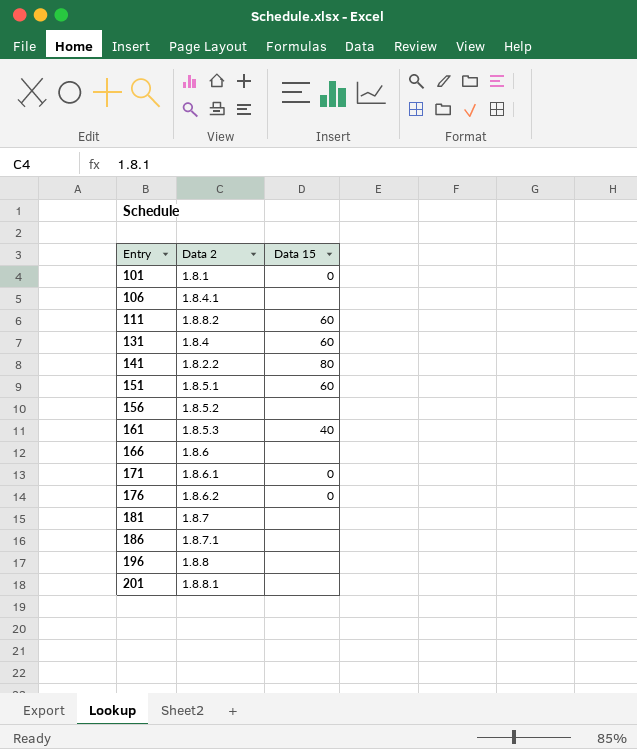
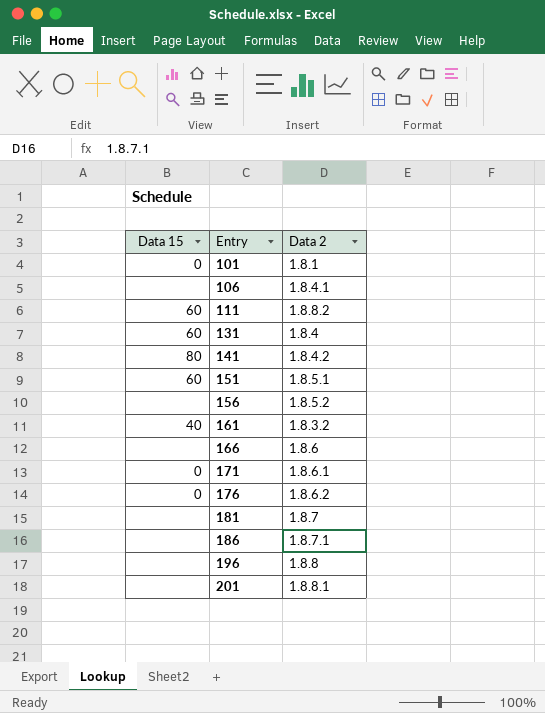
column Data 15 | position: 3 -> 1
141 | Data 2: 1.8.2.2 -> 1.8.4.2
161 | Data 2: 1.8.5.3 -> 1.8.3.2

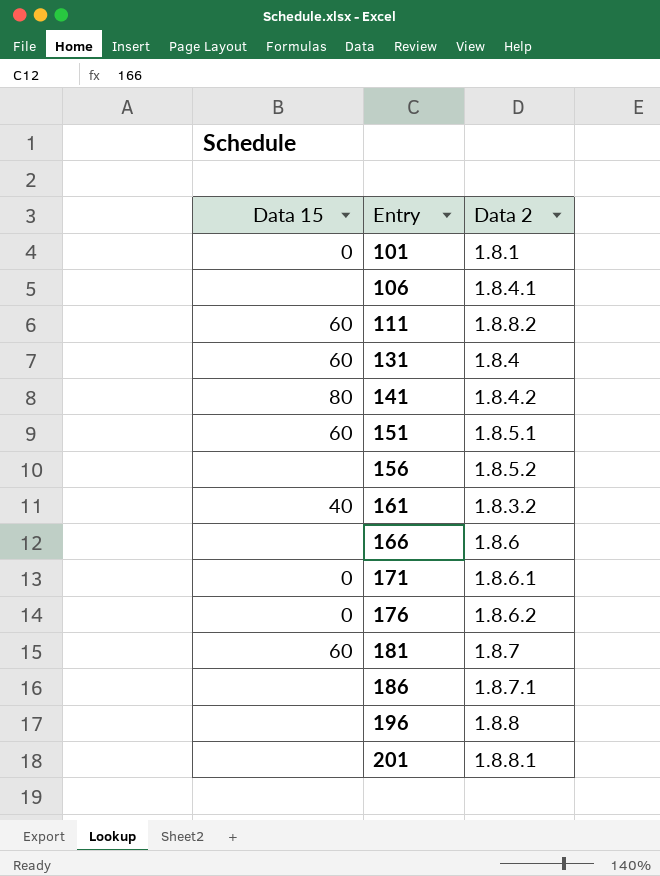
181 | Data 15: none -> 60

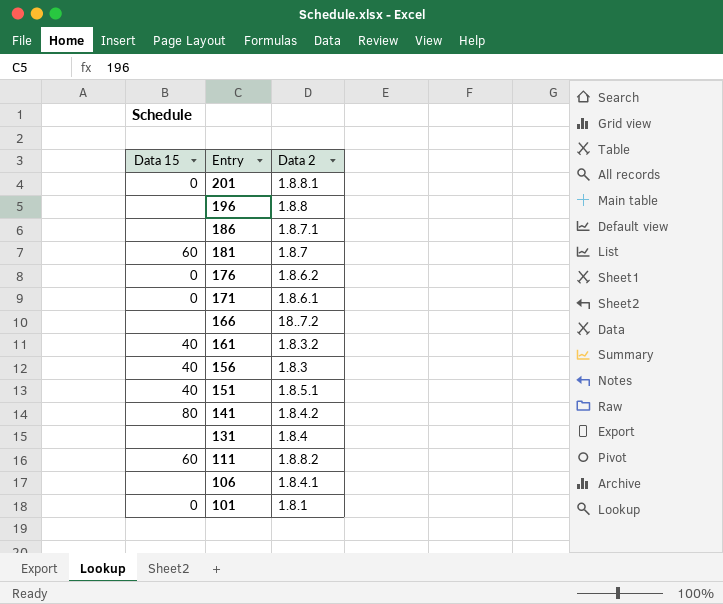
row order: Entry ascending -> Entry descending
201 | Data 15: none -> 0
166 | Data 2: 1.8.6 -> 18..7.2
156 | Data 15: none -> 40
156 | Data 2: 1.8.5.2 -> 1.8.3
151 | Data 15: 60 -> 40
131 | Data 15: 60 -> none

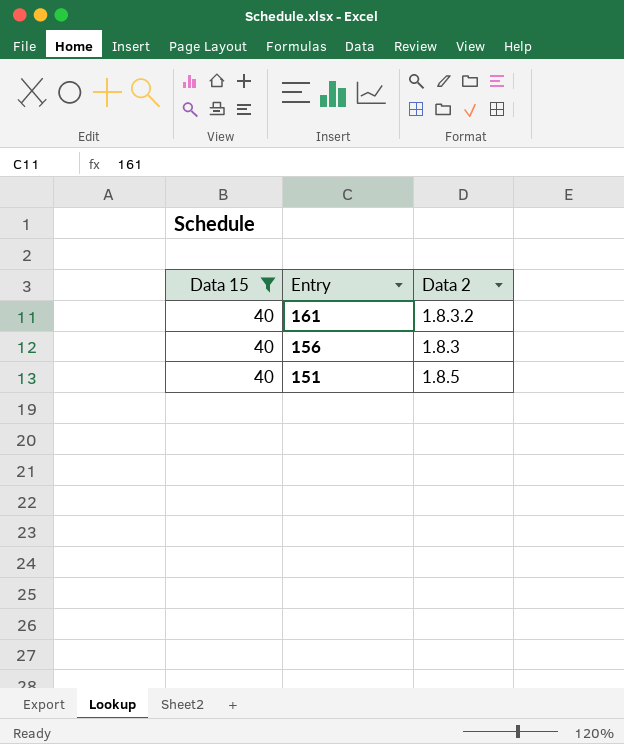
filter: none -> Data 15 = 40
151 | Data 2: 1.8.5.1 -> 1.8.5

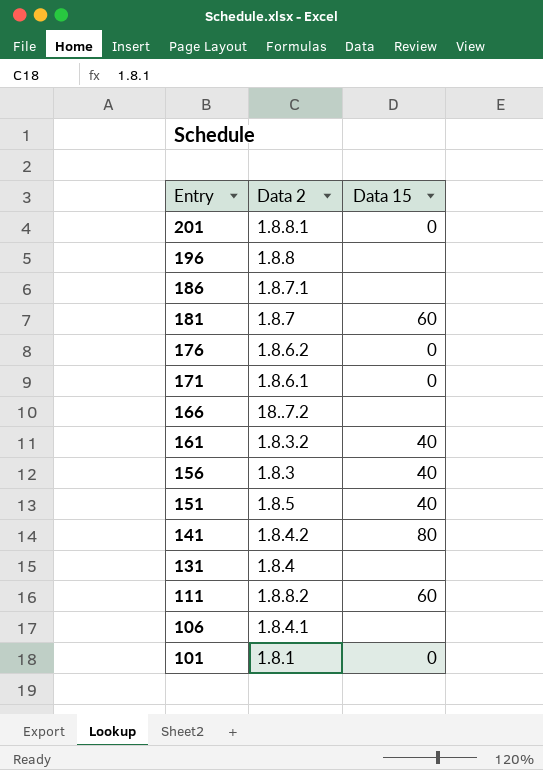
filter: Data 15 = 40 -> none
column Data 15 | position: 1 -> 3

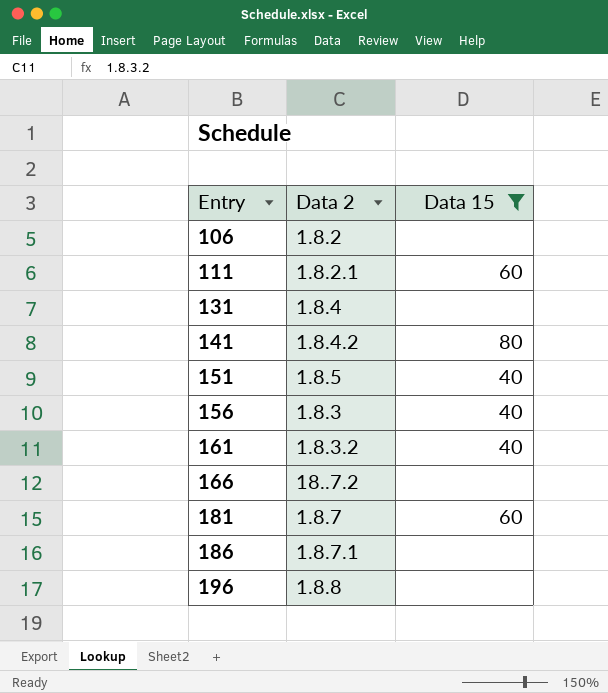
filter: none -> Data 15 != 0
row order: Entry descending -> Entry ascending
106 | Data 2: 1.8.4.1 -> 1.8.2
111 | Data 2: 1.8.8.2 -> 1.8.2.1

